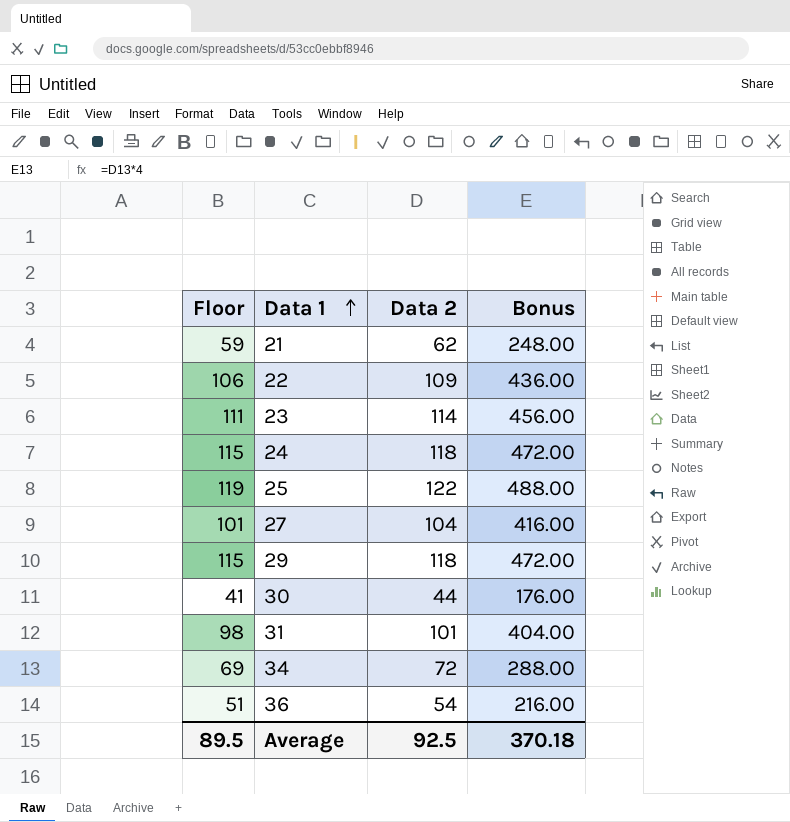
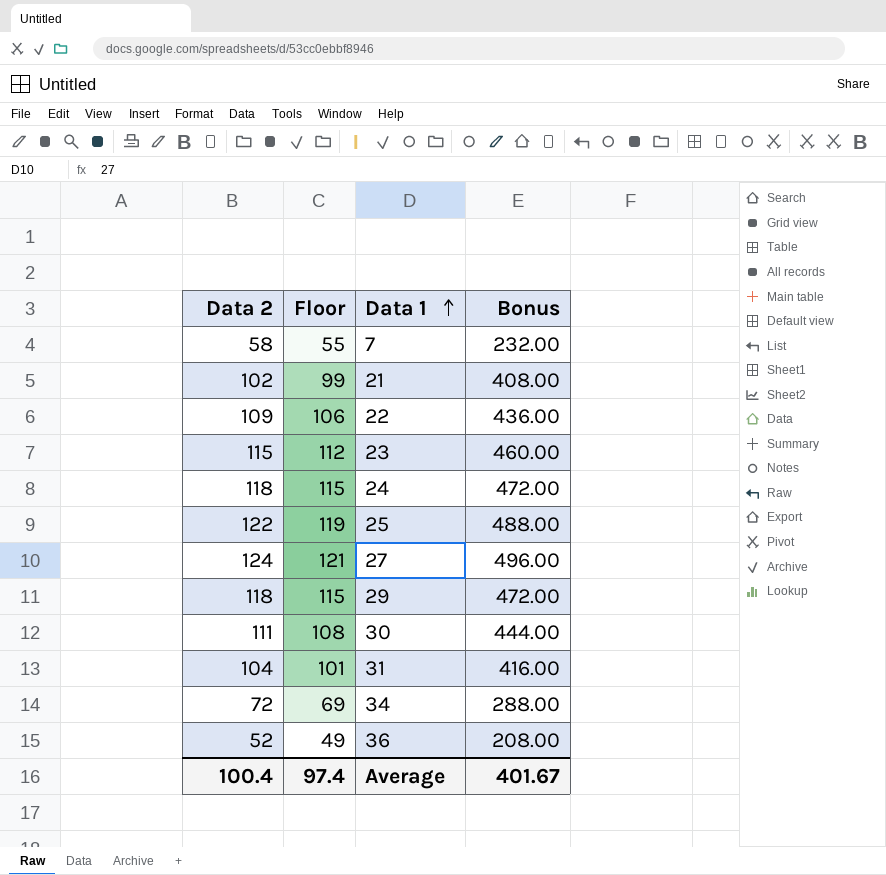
column Data 2 | position: 3 -> 1
row 7: none -> 58 | 55 | 232.00
21 | Data 2: 62 -> 102
21 | Floor: 59 -> 99
21 | Bonus: 248.00 -> 408.00
23 | Data 2: 114 -> 115
23 | Floor: 111 -> 112
23 | Bonus: 456.00 -> 460.00
27 | Data 2: 104 -> 124
27 | Floor: 101 -> 121
27 | Bonus: 416.00 -> 496.00
30 | Data 2: 44 -> 111
30 | Floor: 41 -> 108
30 | Bonus: 176.00 -> 444.00
31 | Data 2: 101 -> 104
31 | Floor: 98 -> 101
31 | Bonus: 404.00 -> 416.00
36 | Data 2: 54 -> 52
36 | Floor: 51 -> 49
36 | Bonus: 216.00 -> 208.00
Average | Data 2: 92.5 -> 100.4
Average | Floor: 89.5 -> 97.4
Average | Bonus: 370.18 -> 401.67

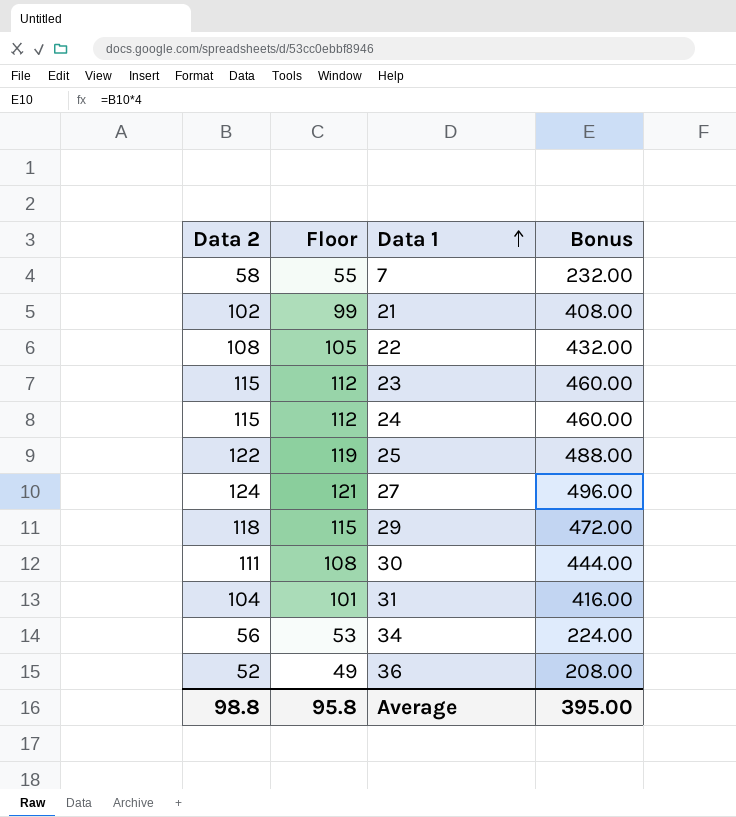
22 | Data 2: 109 -> 108
22 | Floor: 106 -> 105
22 | Bonus: 436.00 -> 432.00
24 | Data 2: 118 -> 115
24 | Floor: 115 -> 112
24 | Bonus: 472.00 -> 460.00
34 | Data 2: 72 -> 56
34 | Floor: 69 -> 53
34 | Bonus: 288.00 -> 224.00
Average | Data 2: 100.4 -> 98.8
Average | Floor: 97.4 -> 95.8
Average | Bonus: 401.67 -> 395.00

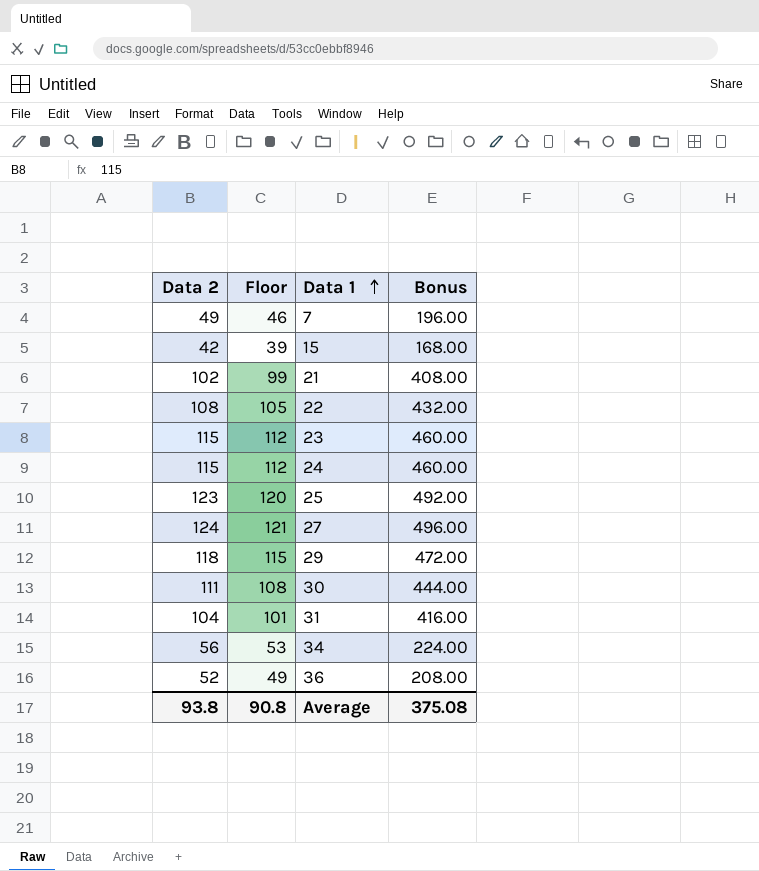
7 | Data 2: 58 -> 49
7 | Floor: 55 -> 46
7 | Bonus: 232.00 -> 196.00
row 15: none -> 42 | 39 | 168.00
25 | Data 2: 122 -> 123
25 | Floor: 119 -> 120
25 | Bonus: 488.00 -> 492.00
Average | Data 2: 98.8 -> 93.8
Average | Floor: 95.8 -> 90.8
Average | Bonus: 395.00 -> 375.08

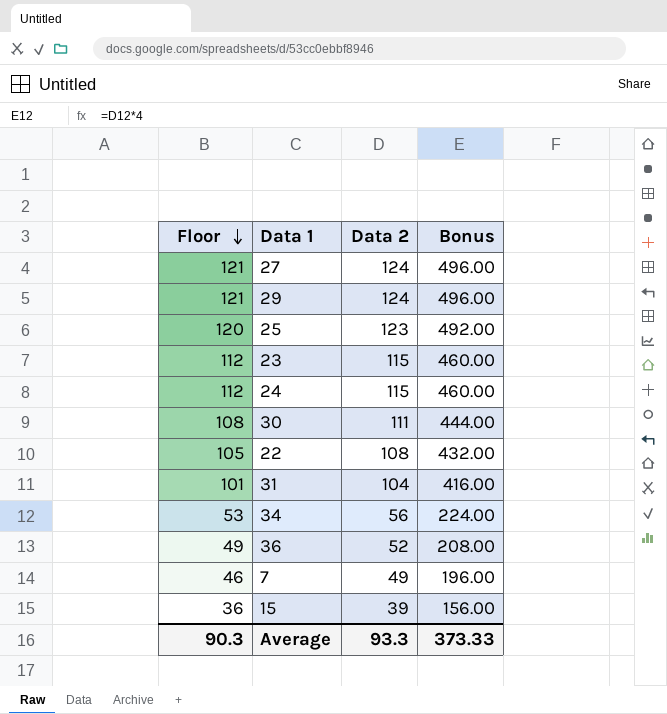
row order: Data 1 ascending -> Floor descending
column Data 2 | position: 1 -> 3
row 21: 102 | 99 | 408.00 -> none
29 | Floor: 115 -> 121
29 | Data 2: 118 -> 124
29 | Bonus: 472.00 -> 496.00
15 | Floor: 39 -> 36
15 | Data 2: 42 -> 39
15 | Bonus: 168.00 -> 156.00
Average | Floor: 90.8 -> 90.3
Average | Data 2: 93.8 -> 93.3
Average | Bonus: 375.08 -> 373.33

